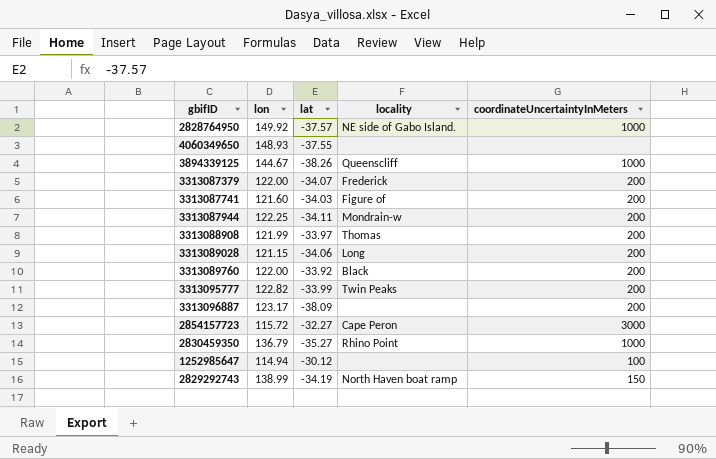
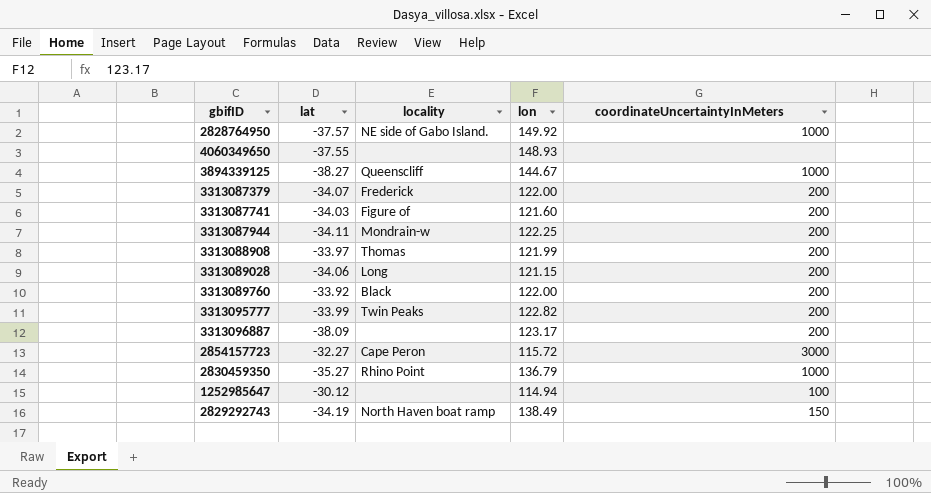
column lon | position: 2 -> 4
3894339125 | lat: -38.26 -> -38.27
2829292743 | lon: 138.99 -> 138.49

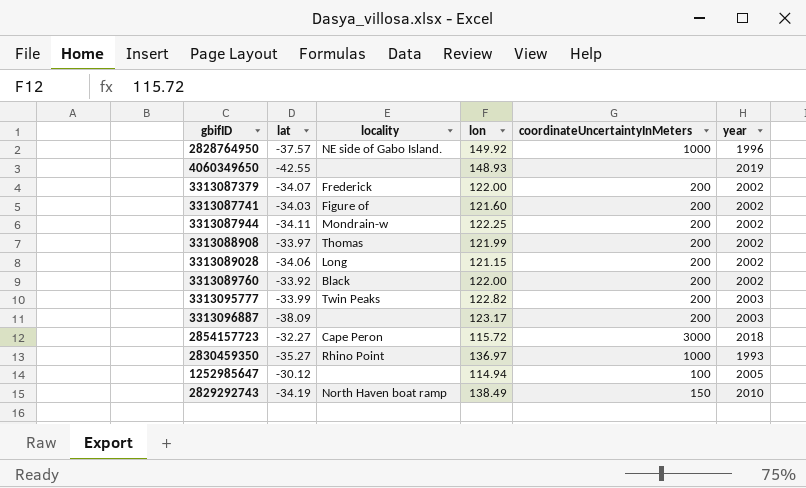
column year | position: none -> 6
row 3894339125: -38.27 | Queenscliff | 144.67 | 1000 -> none
4060349650 | lat: -37.55 -> -42.55
2830459350 | lon: 136.79 -> 136.97

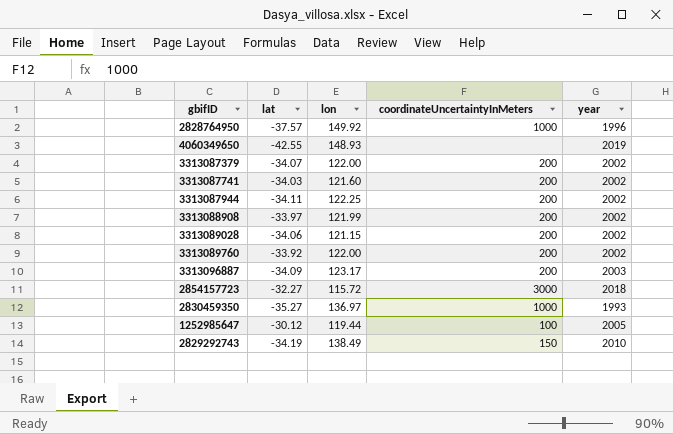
column locality | position: 3 -> none
row 3313095777: -33.99 | Twin Peaks | 122.82 | 200 | 2003 -> none
3313096887 | lat: -38.09 -> -34.09
1252985647 | lon: 114.94 -> 119.44

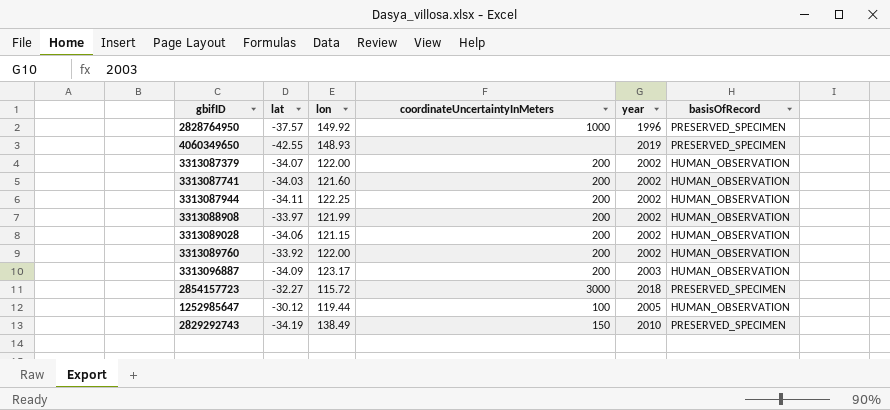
column basisOfRecord | position: none -> 6
row 2830459350: -35.27 | 136.97 | 1000 | 1993 -> none

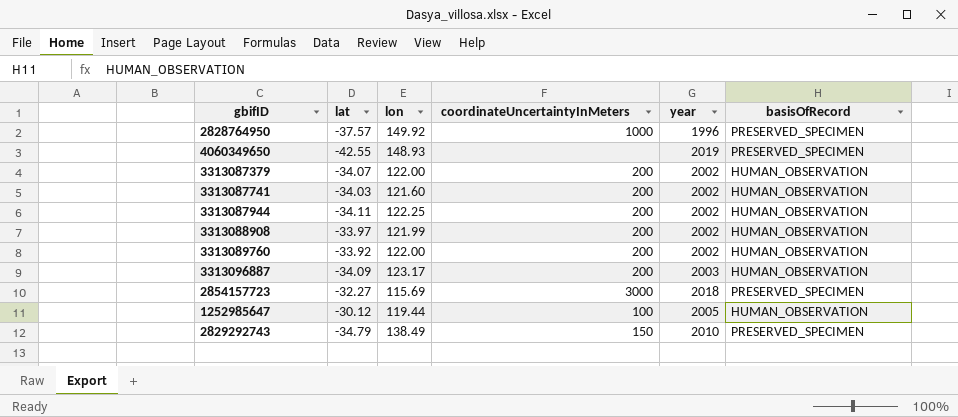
row 3313089028: -34.06 | 121.15 | 200 | 2002 | HUMAN_OBSERVATION -> none
2854157723 | lon: 115.72 -> 115.69
2829292743 | lat: -34.19 -> -34.79

